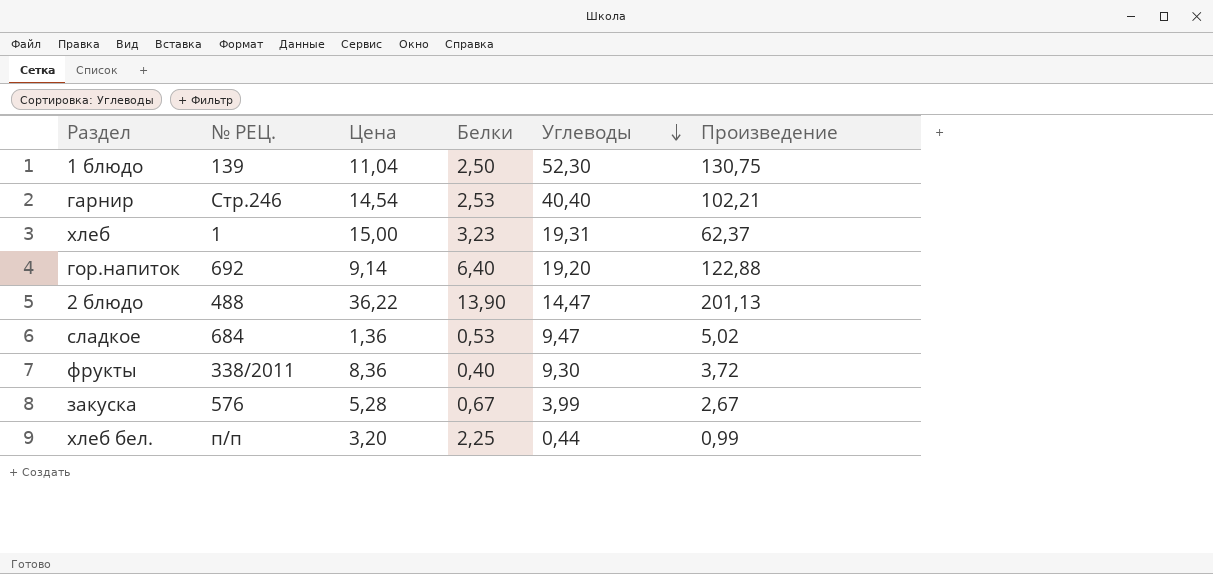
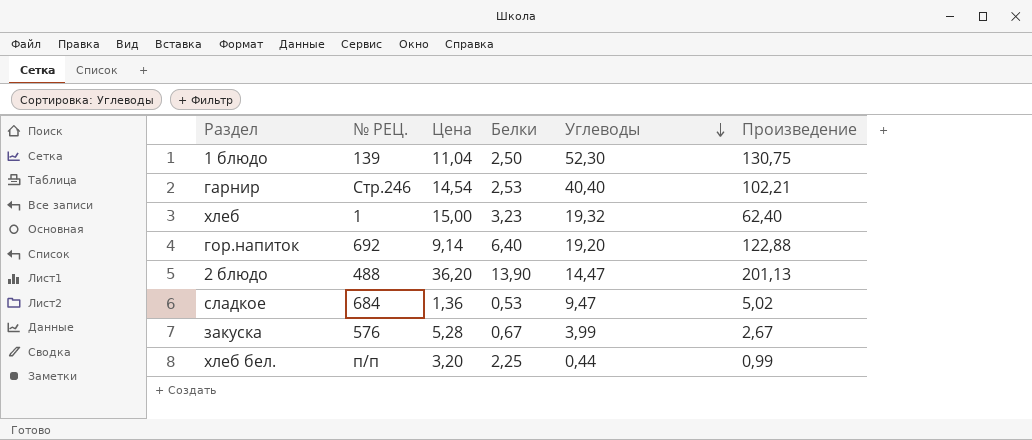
row фрукты: 338/2011 | 8,36 | 0,40 | 9,30 | 3,72 -> none
хлеб | Углеводы: 19,31 -> 19,32
хлеб | Произведение: 62,37 -> 62,40
2 блюдо | Цена: 36,22 -> 36,20

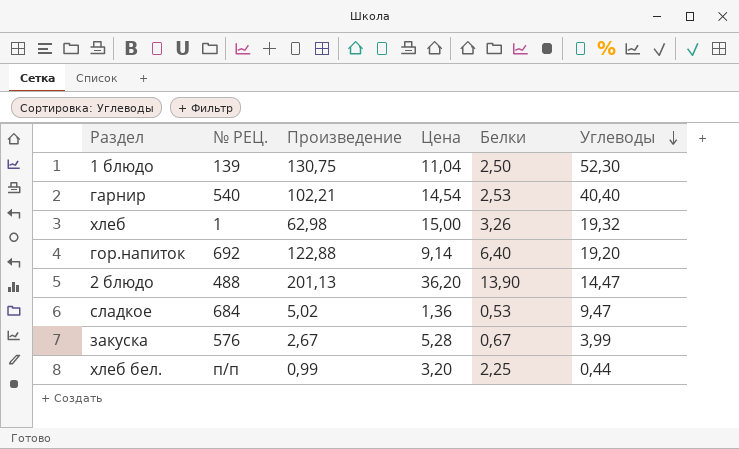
column Произведение | position: 6 -> 3
гарнир | № РЕЦ.: Стр.246 -> 540
хлеб | Произведение: 62,40 -> 62,98
хлеб | Белки: 3,23 -> 3,26

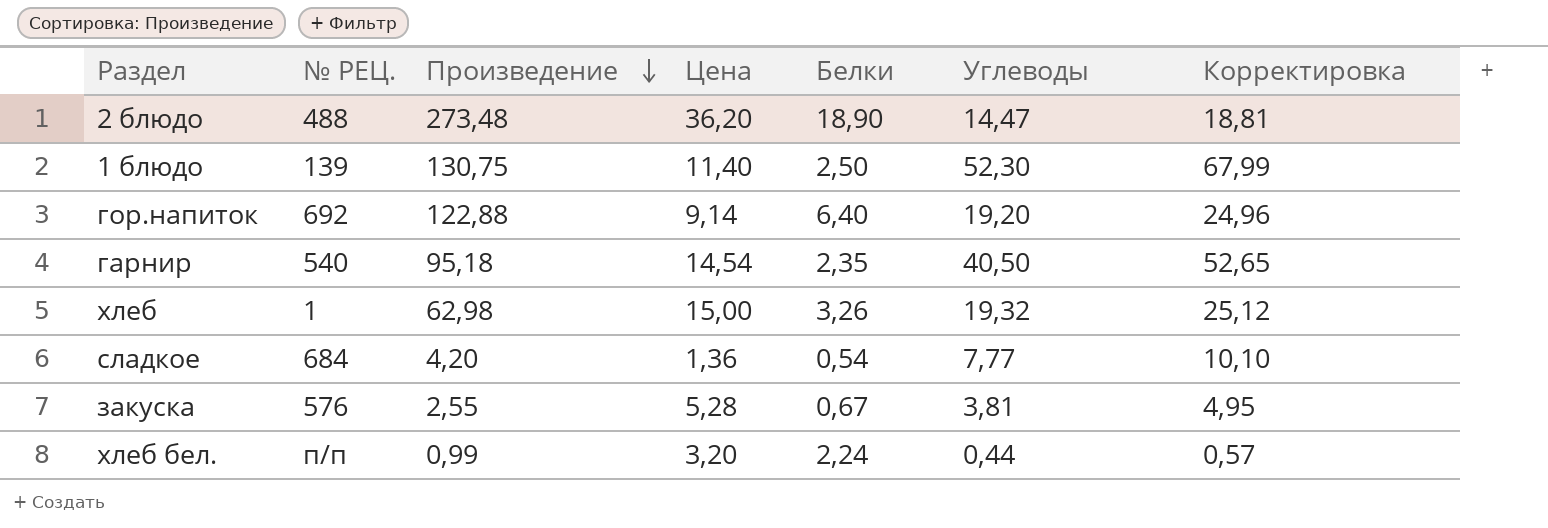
row order: Углеводы descending -> Произведение descending
column Корректировка | formula: none -> [Углеводы] * 1,3
2 блюдо | Произведение: 201,13 -> 273,48
2 блюдо | Белки: 13,90 -> 18,90
1 блюдо | Цена: 11,04 -> 11,40
гарнир | Произведение: 102,21 -> 95,18
гарнир | Белки: 2,53 -> 2,35
гарнир | Углеводы: 40,40 -> 40,50
сладкое | Произведение: 5,02 -> 4,20
сладкое | Белки: 0,53 -> 0,54
сладкое | Углеводы: 9,47 -> 7,77
закуска | Произведение: 2,67 -> 2,55
закуска | Углеводы: 3,99 -> 3,81
хлеб бел. | Белки: 2,25 -> 2,24

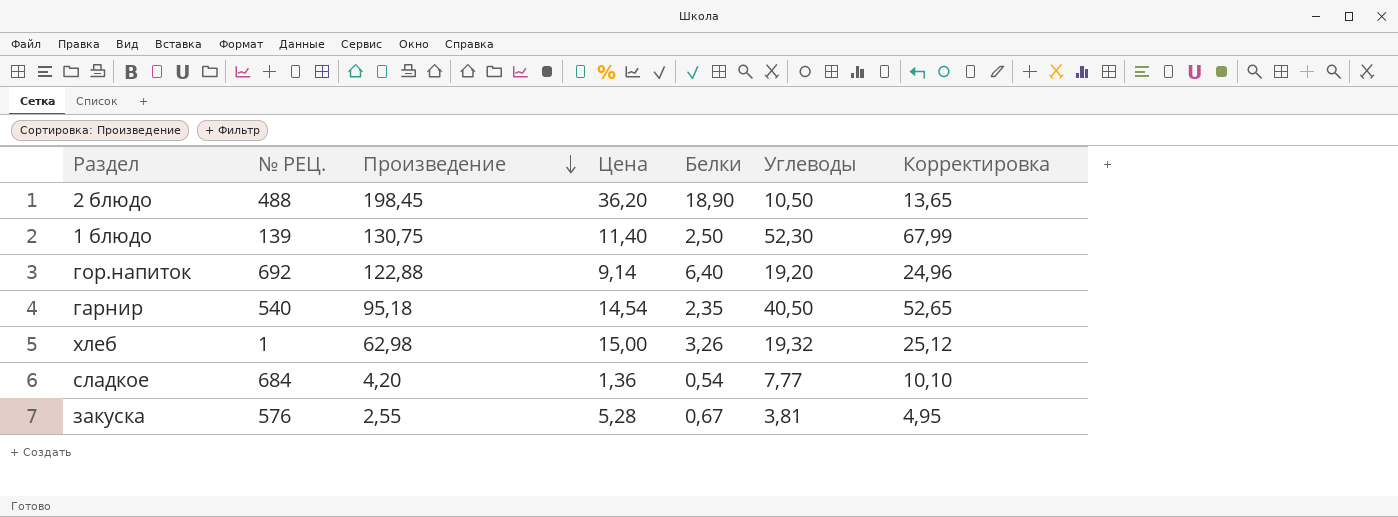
row хлеб бел.: п/п | 0,99 | 3,20 | 2,24 | 0,44 | 0,57 -> none
2 блюдо | Произведение: 273,48 -> 198,45
2 блюдо | Углеводы: 14,47 -> 10,50
2 блюдо | Корректировка: 18,81 -> 13,65

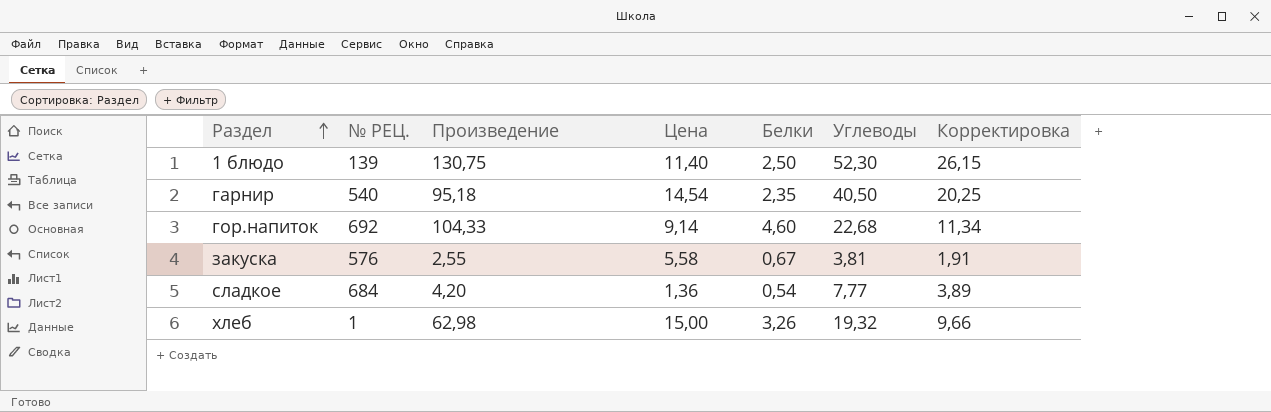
row order: Произведение descending -> Раздел ascending
column Корректировка | formula: [Углеводы] * 1,3 -> [Углеводы] * 0,5
row 2 блюдо: 488 | 198,45 | 36,20 | 18,90 | 10,50 | 13,65 -> none
гор.напиток | Произведение: 122,88 -> 104,33
гор.напиток | Белки: 6,40 -> 4,60
гор.напиток | Углеводы: 19,20 -> 22,68
закуска | Цена: 5,28 -> 5,58

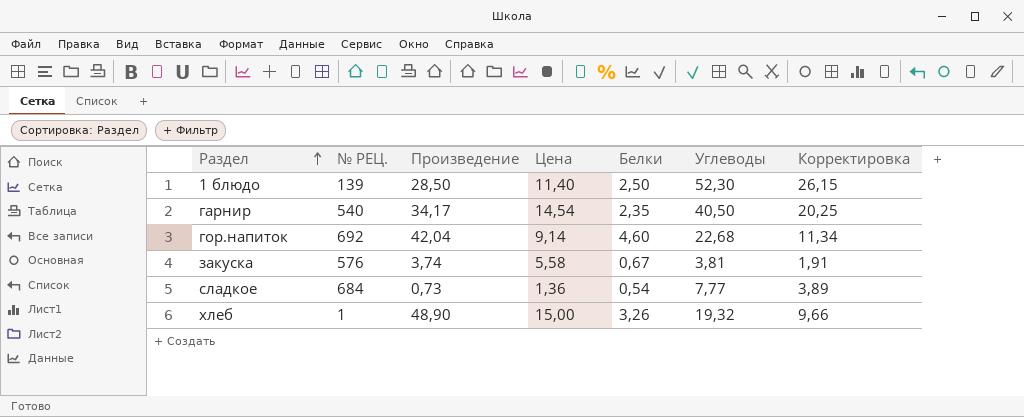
column Произведение | formula: [Белки] * [Углеводы] -> [Цена] * [Белки]

